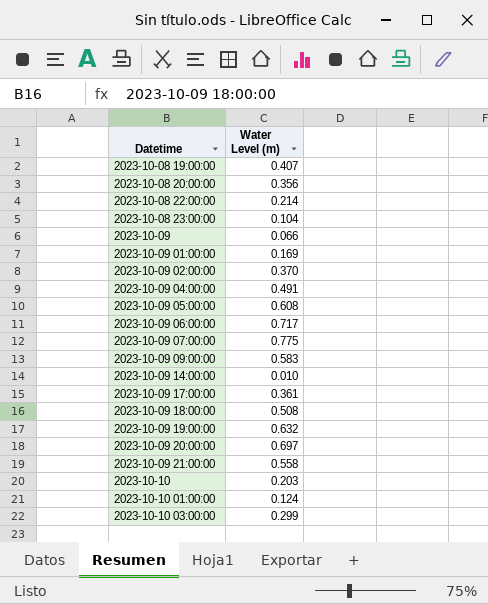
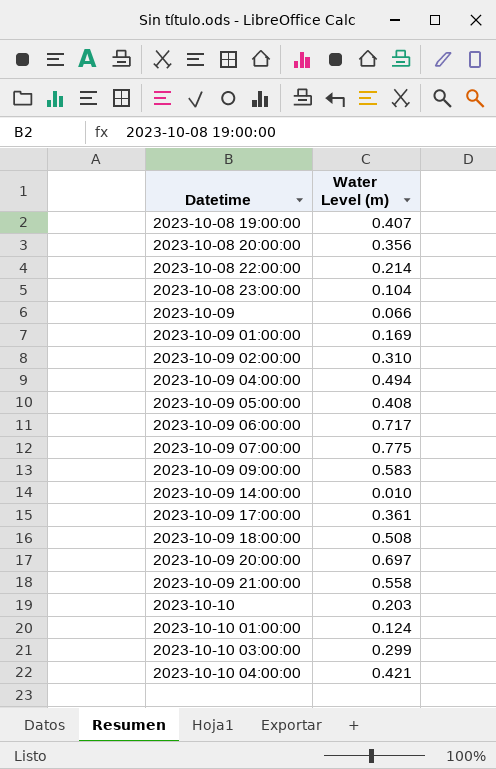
row 2023-10-09 19:00:00: 0.632 -> none
2023-10-09 02:00:00 | Water Level (m): 0.370 -> 0.310
2023-10-09 04:00:00 | Water Level (m): 0.491 -> 0.494
2023-10-09 05:00:00 | Water Level (m): 0.608 -> 0.408
row 2023-10-10 04:00:00: none -> 0.421

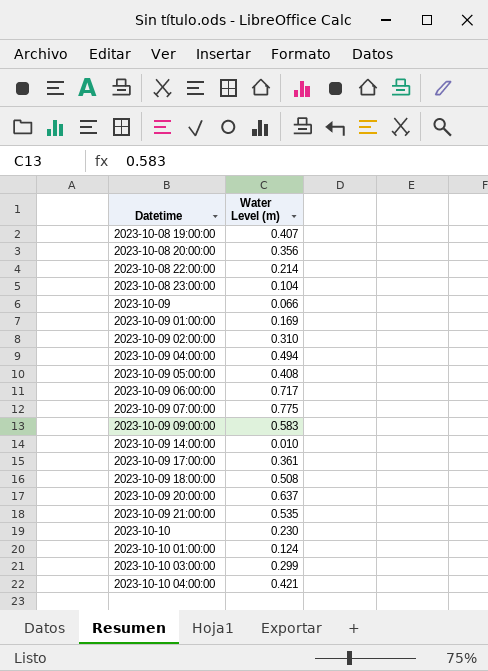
2023-10-09 20:00:00 | Water Level (m): 0.697 -> 0.637
2023-10-09 21:00:00 | Water Level (m): 0.558 -> 0.535
2023-10-10 | Water Level (m): 0.203 -> 0.230

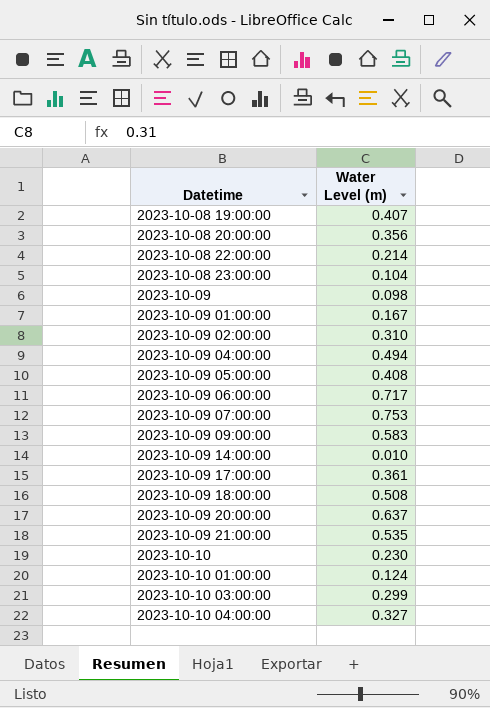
2023-10-09 | Water Level (m): 0.066 -> 0.098
2023-10-09 01:00:00 | Water Level (m): 0.169 -> 0.167
2023-10-09 07:00:00 | Water Level (m): 0.775 -> 0.753
2023-10-10 04:00:00 | Water Level (m): 0.421 -> 0.327

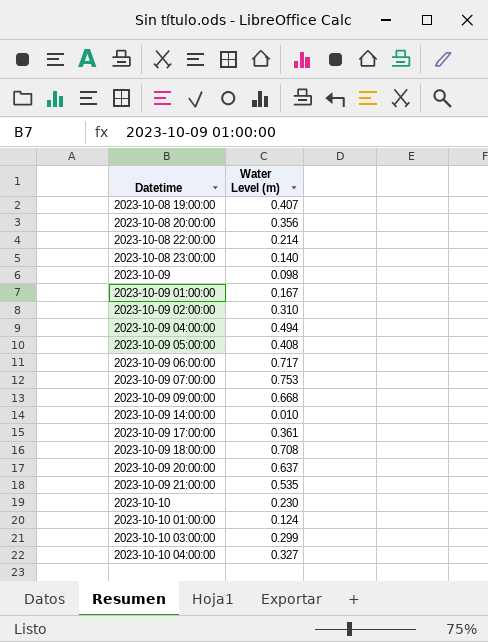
2023-10-08 23:00:00 | Water Level (m): 0.104 -> 0.140
2023-10-09 09:00:00 | Water Level (m): 0.583 -> 0.668
2023-10-09 18:00:00 | Water Level (m): 0.508 -> 0.708

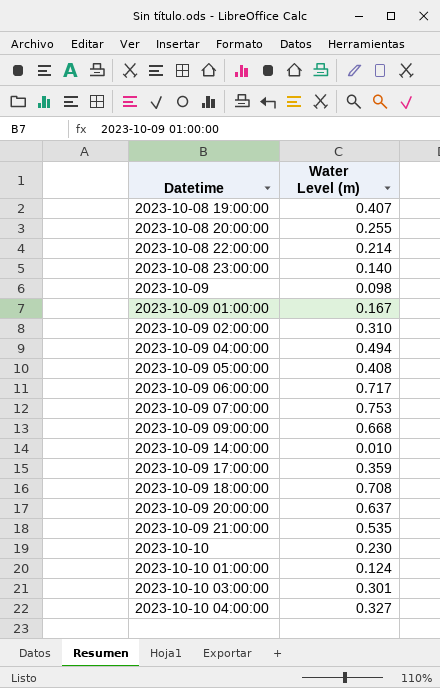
2023-10-08 20:00:00 | Water Level (m): 0.356 -> 0.255
2023-10-09 17:00:00 | Water Level (m): 0.361 -> 0.359
2023-10-10 03:00:00 | Water Level (m): 0.299 -> 0.301

